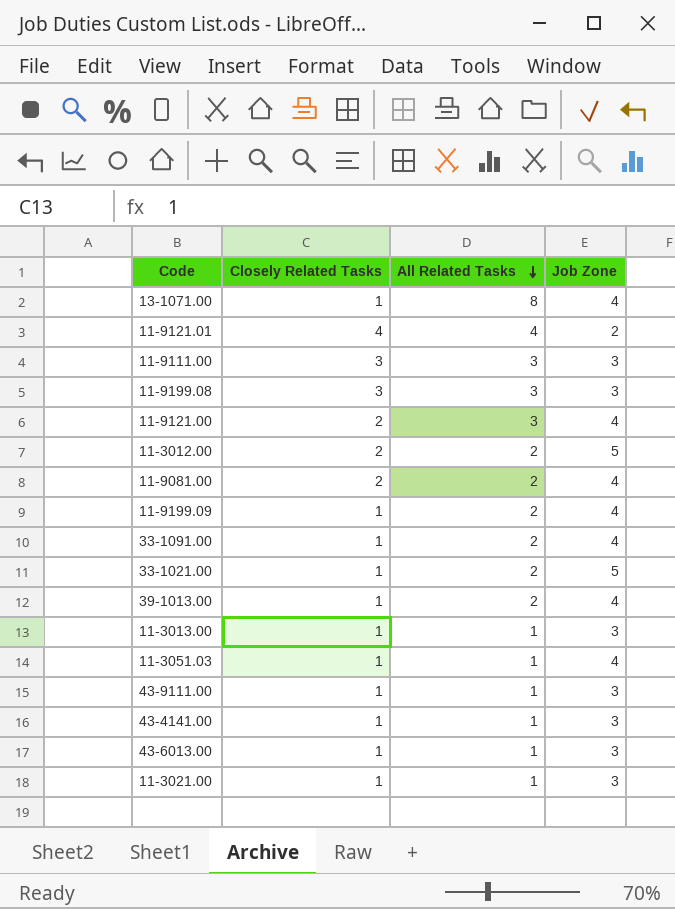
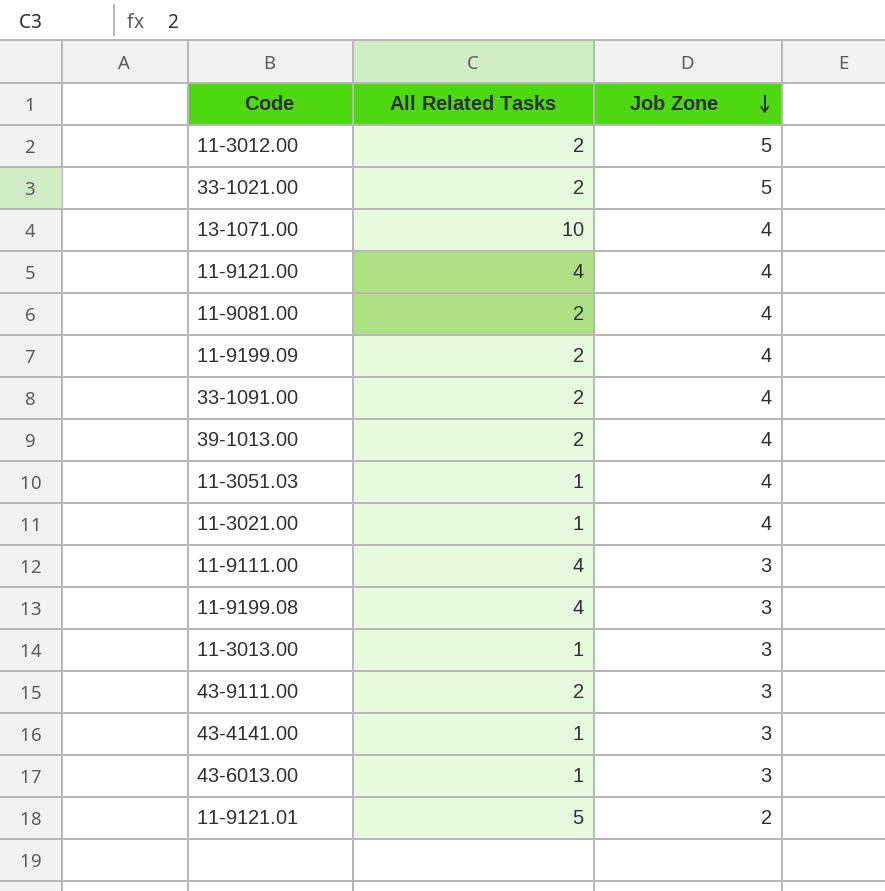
row order: All Related Tasks descending -> Job Zone descending
column Closely Related Tasks | position: 2 -> none
13-1071.00 | All Related Tasks: 8 -> 10
11-9121.00 | All Related Tasks: 3 -> 4
11-3021.00 | Job Zone: 3 -> 4
11-9111.00 | All Related Tasks: 3 -> 4
11-9199.08 | All Related Tasks: 3 -> 4
43-9111.00 | All Related Tasks: 1 -> 2
11-9121.01 | All Related Tasks: 4 -> 5

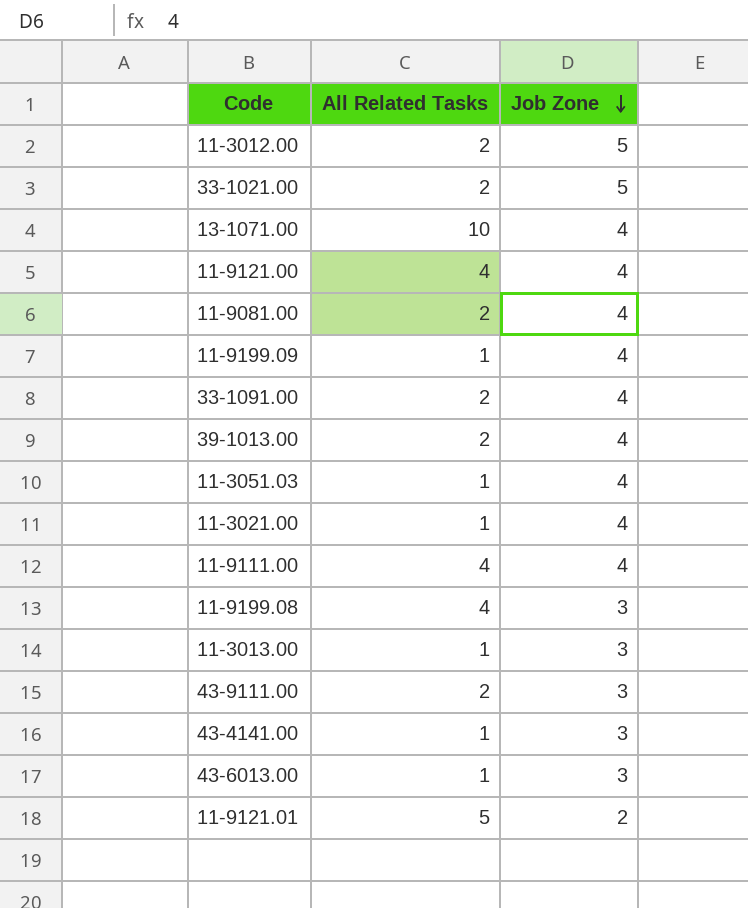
11-9199.09 | All Related Tasks: 2 -> 1
11-9111.00 | Job Zone: 3 -> 4

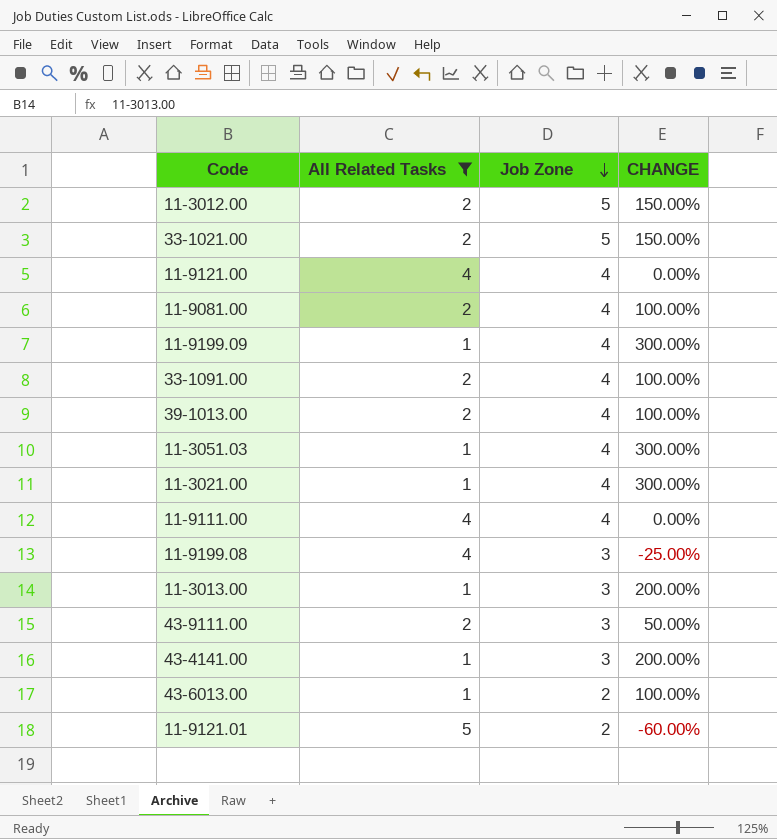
filter: none -> All Related Tasks != 10
column CHANGE | formula: none -> ([Job Zone] - [All Related Tasks]) / [All Related Tasks]
43-6013.00 | Job Zone: 3 -> 2

